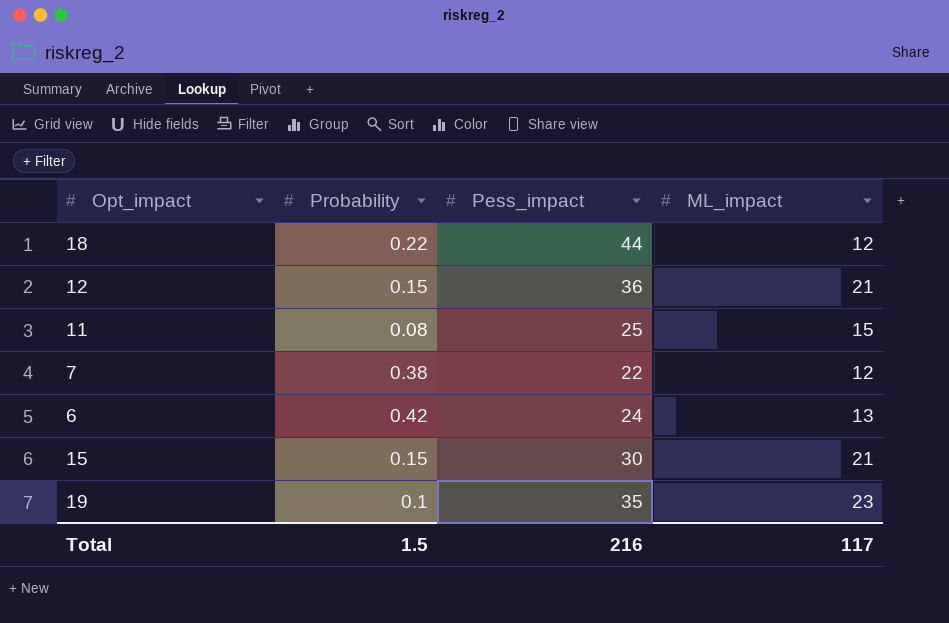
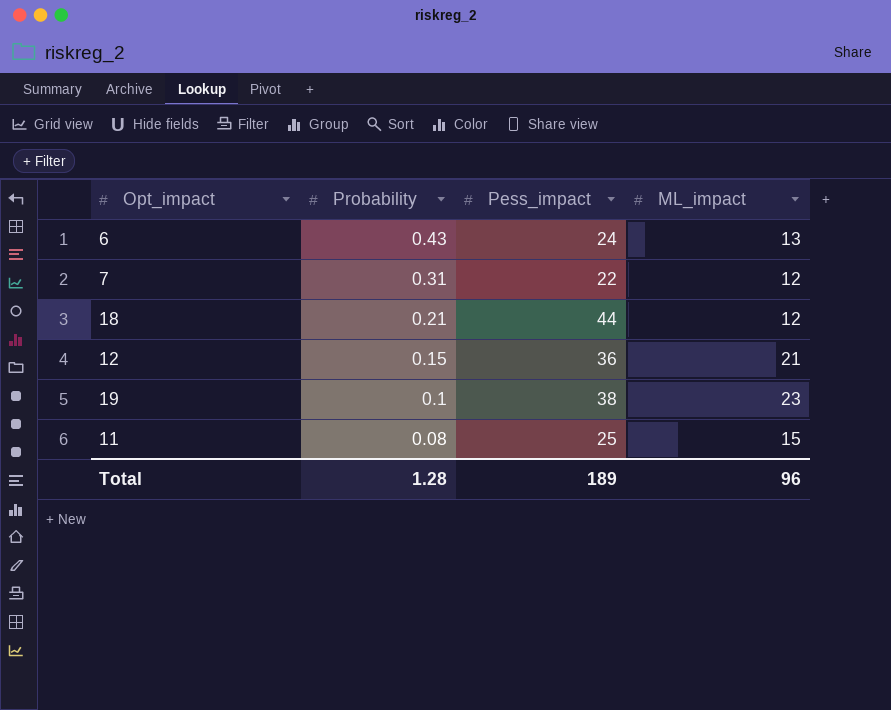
row order: none -> Probability descending
row 15: 0.15 | 30 | 21 -> none
6 | Probability: 0.42 -> 0.43
7 | Probability: 0.38 -> 0.31
18 | Probability: 0.22 -> 0.21
19 | Pess_impact: 35 -> 38
Total | Probability: 1.5 -> 1.28
Total | Pess_impact: 216 -> 189
Total | ML_impact: 117 -> 96

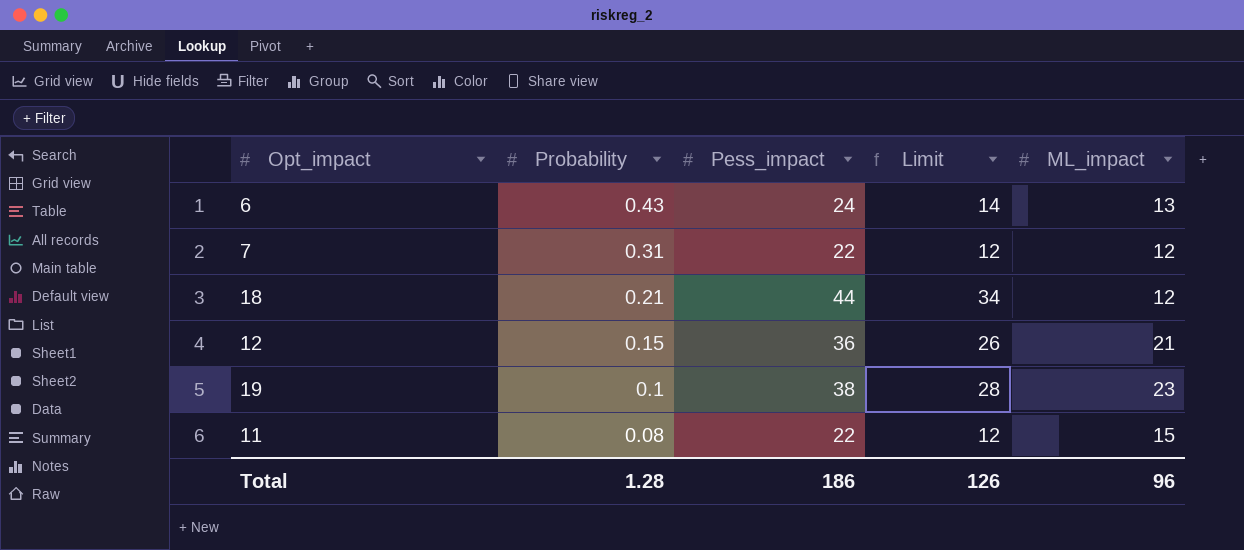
column Limit | formula: none -> [Pess_impact] - 10
11 | Pess_impact: 25 -> 22
Total | Pess_impact: 189 -> 186

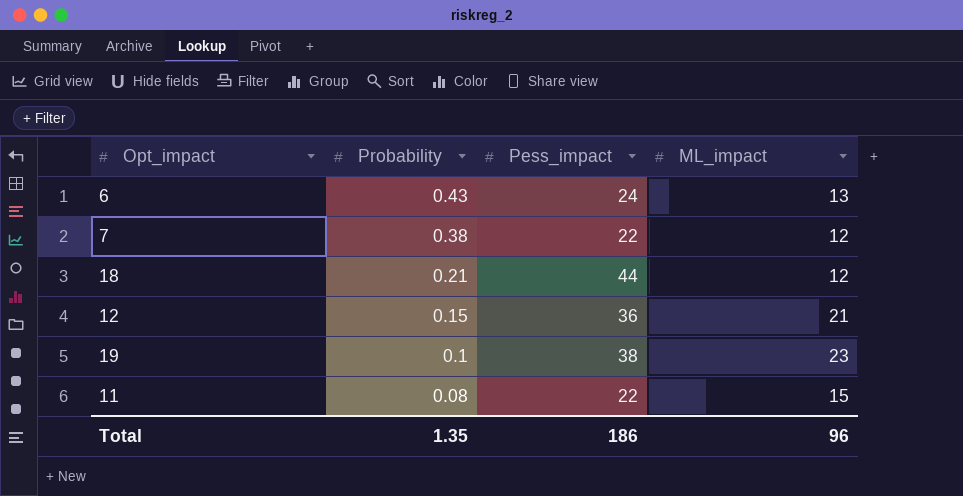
column Limit | formula: [Pess_impact] - 10 -> none
7 | Probability: 0.31 -> 0.38
Total | Probability: 1.28 -> 1.35

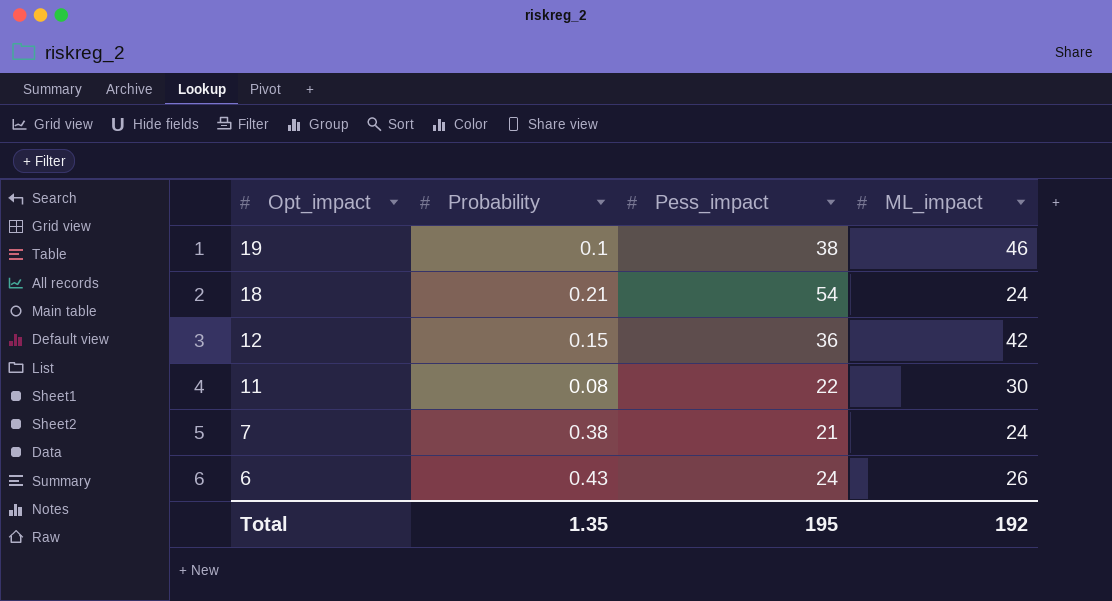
row order: Probability descending -> Opt_impact descending
19 | ML_impact: 23 -> 46
18 | Pess_impact: 44 -> 54
18 | ML_impact: 12 -> 24
12 | ML_impact: 21 -> 42
11 | ML_impact: 15 -> 30
7 | Pess_impact: 22 -> 21
7 | ML_impact: 12 -> 24
6 | ML_impact: 13 -> 26
Total | Pess_impact: 186 -> 195
Total | ML_impact: 96 -> 192

